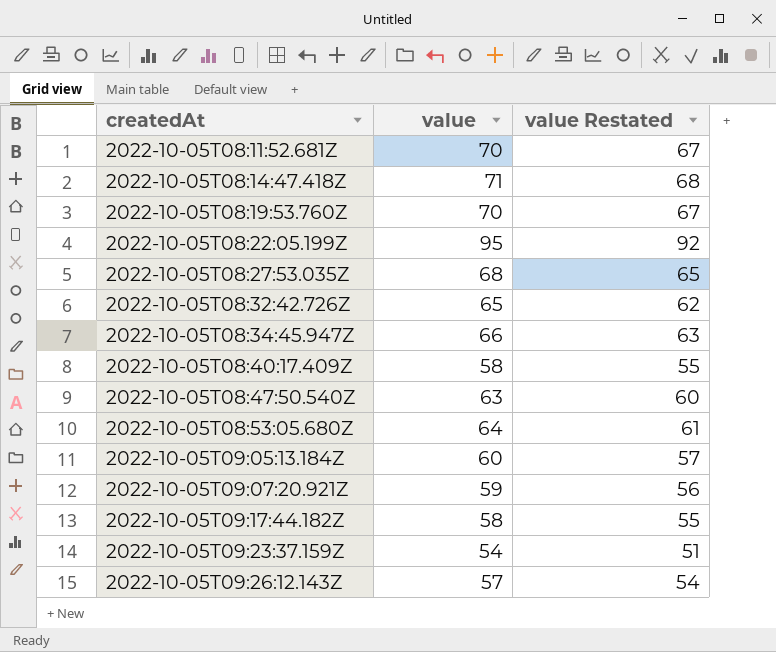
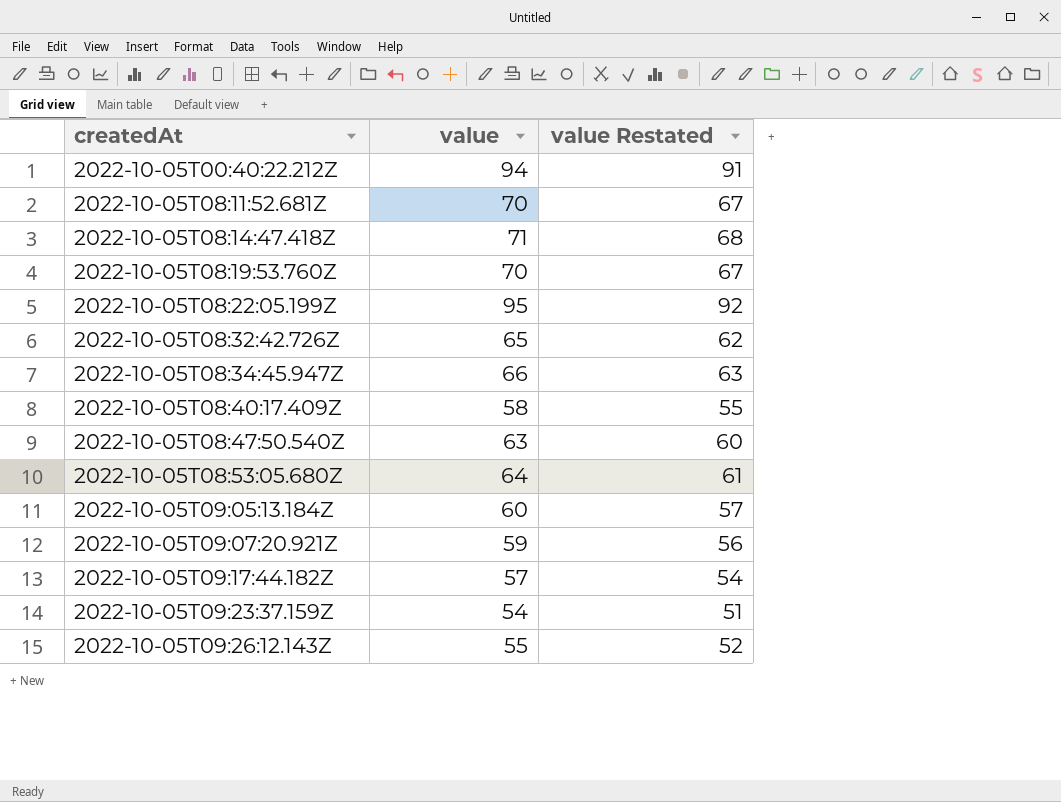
row 2022-10-05T08:27:53.035Z: 68 | 65 -> none
row 2022-10-05T00:40:22.212Z: none -> 94 | 91
2022-10-05T09:17:44.182Z | value: 58 -> 57
2022-10-05T09:17:44.182Z | value Restated: 55 -> 54
2022-10-05T09:26:12.143Z | value: 57 -> 55
2022-10-05T09:26:12.143Z | value Restated: 54 -> 52

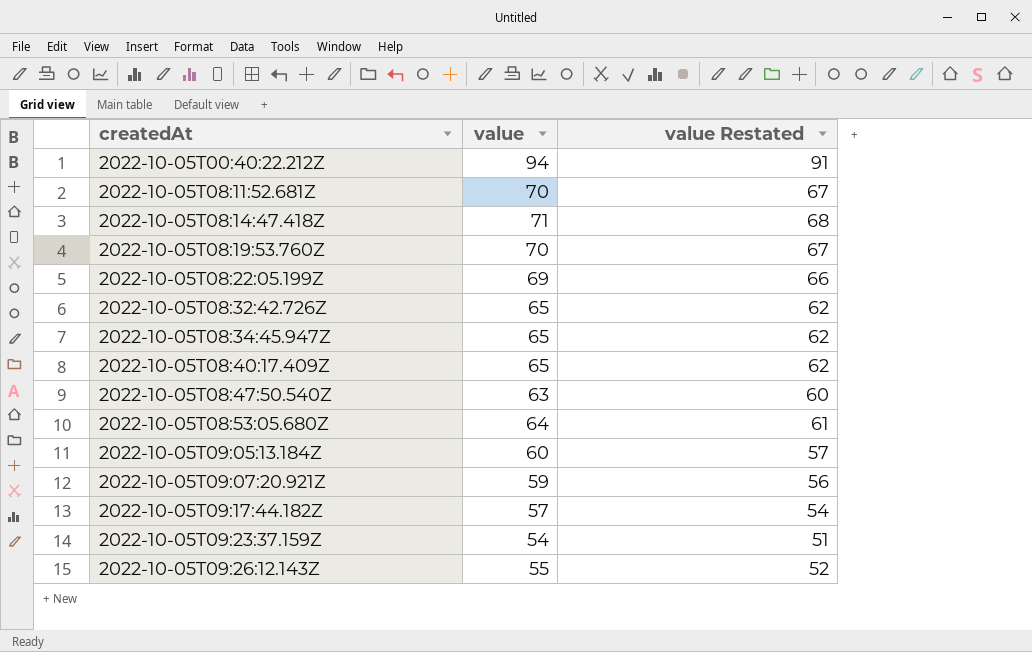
2022-10-05T08:22:05.199Z | value: 95 -> 69
2022-10-05T08:22:05.199Z | value Restated: 92 -> 66
2022-10-05T08:34:45.947Z | value: 66 -> 65
2022-10-05T08:34:45.947Z | value Restated: 63 -> 62
2022-10-05T08:40:17.409Z | value: 58 -> 65
2022-10-05T08:40:17.409Z | value Restated: 55 -> 62

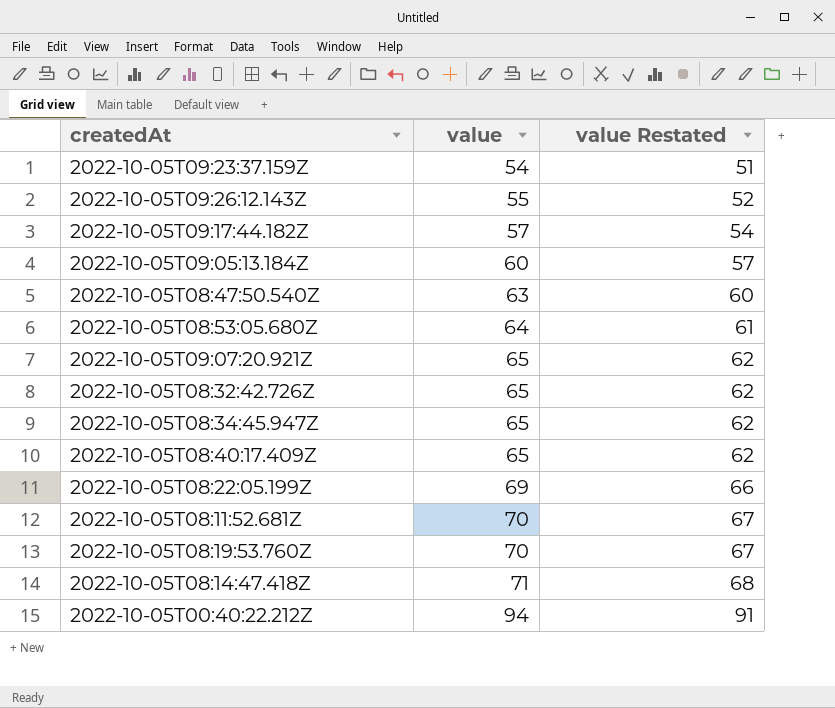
row order: createdAt ascending -> value ascending
2022-10-05T09:07:20.921Z | value: 59 -> 65
2022-10-05T09:07:20.921Z | value Restated: 56 -> 62

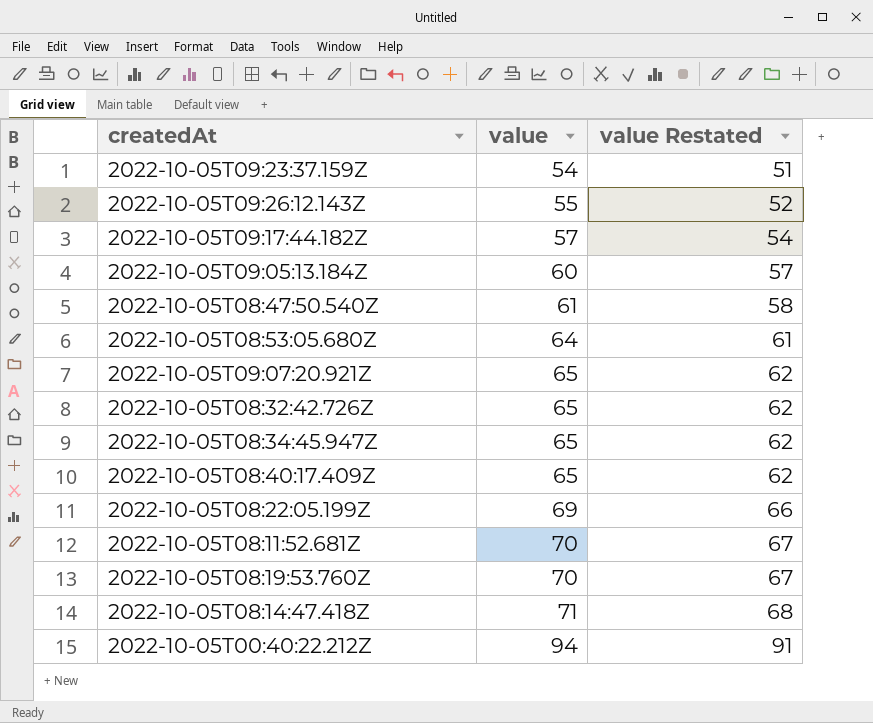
2022-10-05T08:47:50.540Z | value: 63 -> 61
2022-10-05T08:47:50.540Z | value Restated: 60 -> 58

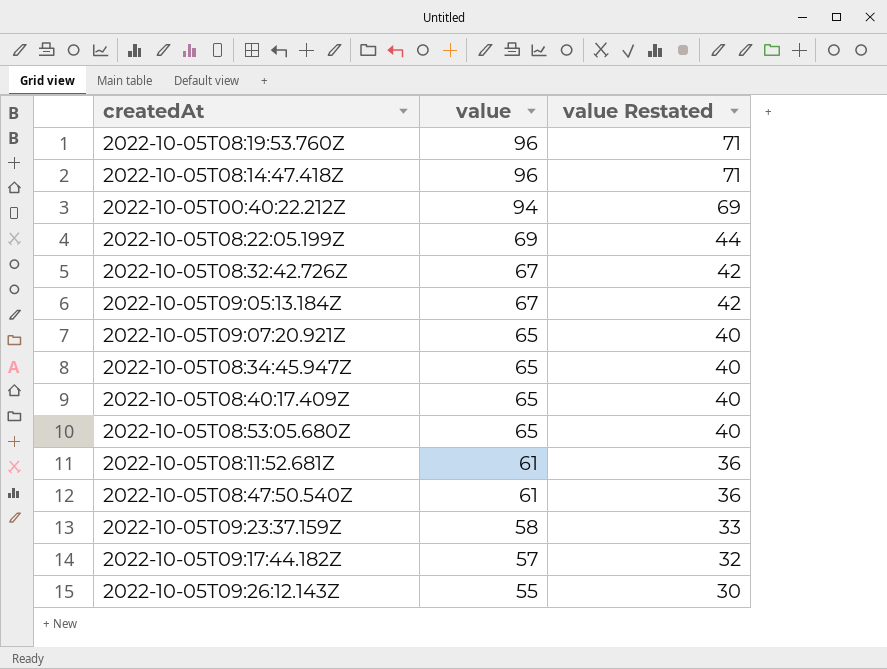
row order: value ascending -> value descending
column value Restated | formula: [value] - 3 -> [value] - 25
2022-10-05T08:19:53.760Z | value: 70 -> 96
2022-10-05T08:14:47.418Z | value: 71 -> 96
2022-10-05T08:32:42.726Z | value: 65 -> 67
2022-10-05T09:05:13.184Z | value: 60 -> 67
2022-10-05T08:53:05.680Z | value: 64 -> 65
2022-10-05T08:11:52.681Z | value: 70 -> 61
2022-10-05T09:23:37.159Z | value: 54 -> 58

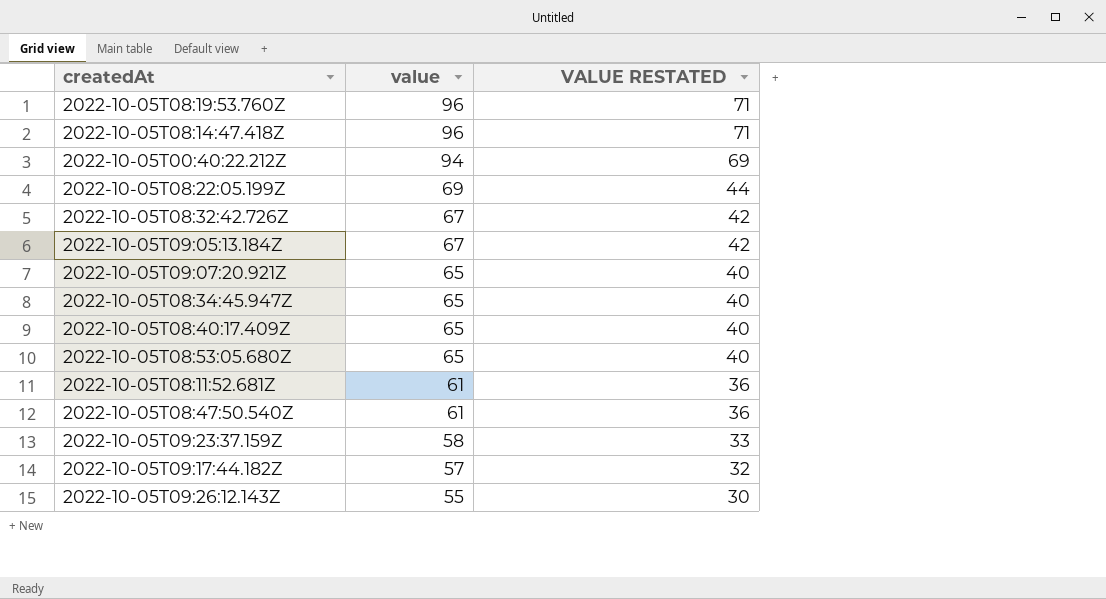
column name: value Restated -> VALUE RESTATED

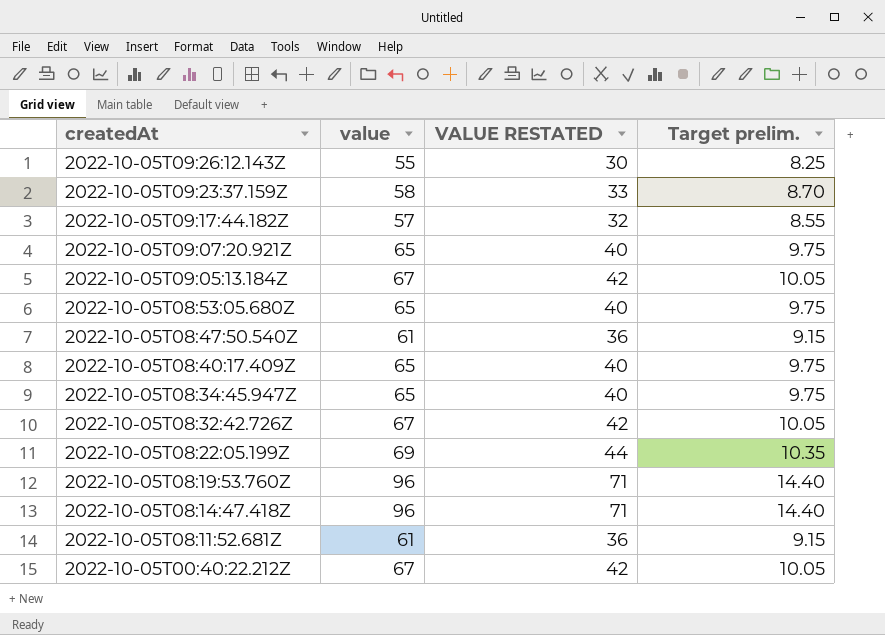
row order: value descending -> createdAt descending
column Target prelim. | formula: none -> [value] * 0.15
2022-10-05T00:40:22.212Z | value: 94 -> 67
2022-10-05T00:40:22.212Z | VALUE RESTATED: 69 -> 42

